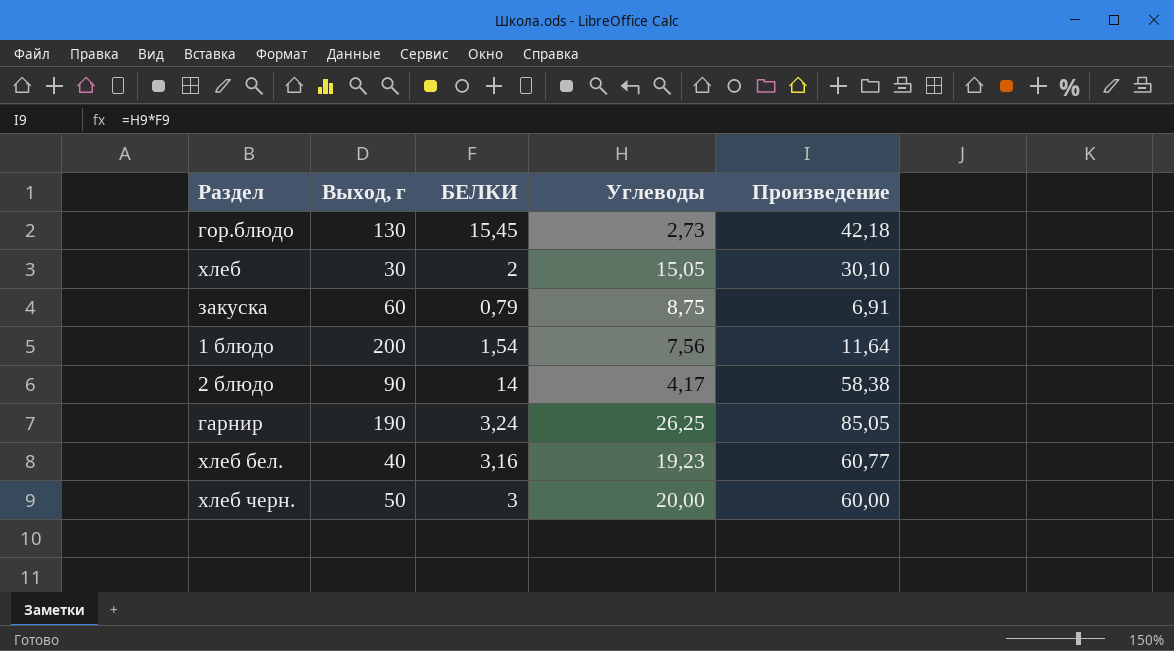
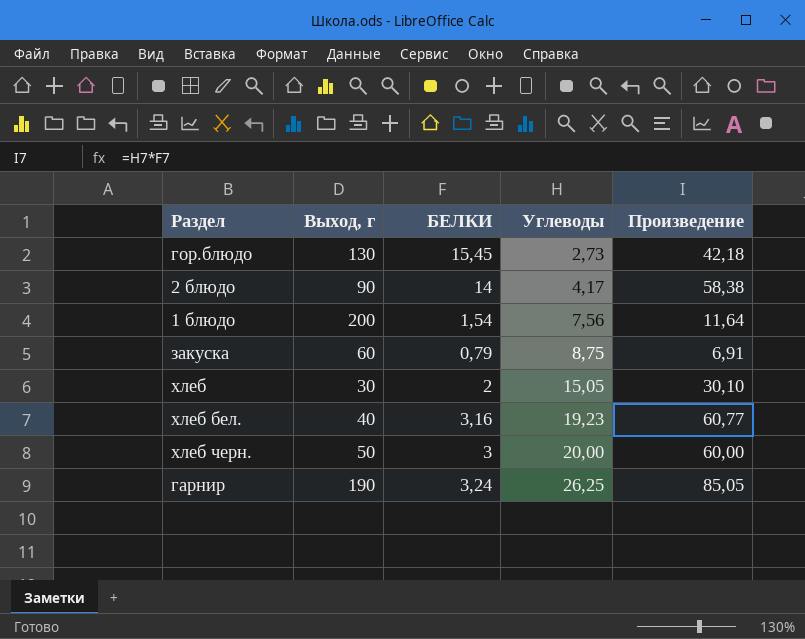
row order: none -> Углеводы ascending

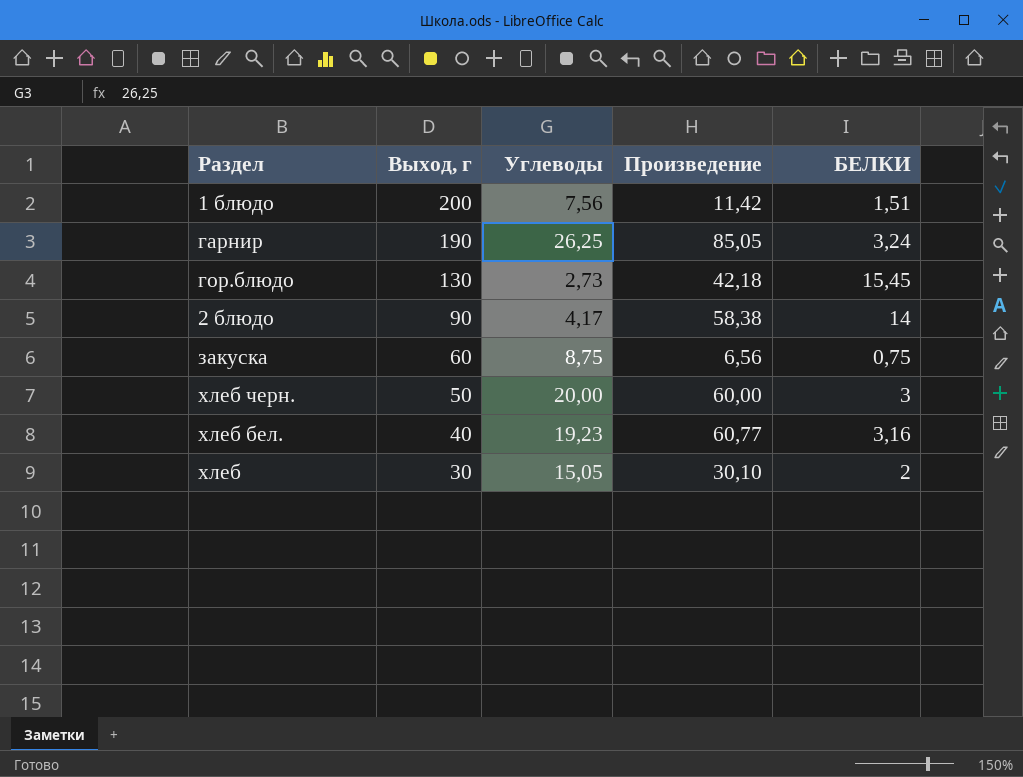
row order: Углеводы ascending -> Выход, г descending
column БЕЛКИ | position: 3 -> 5
1 блюдо | Произведение: 11,64 -> 11,42
1 блюдо | БЕЛКИ: 1,54 -> 1,51
закуска | Произведение: 6,91 -> 6,56
закуска | БЕЛКИ: 0,79 -> 0,75

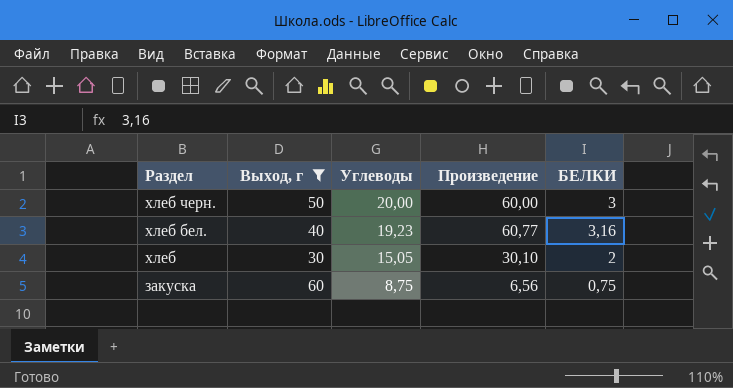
filter: none -> Выход, г <= 60
row order: Выход, г descending -> Раздел descending

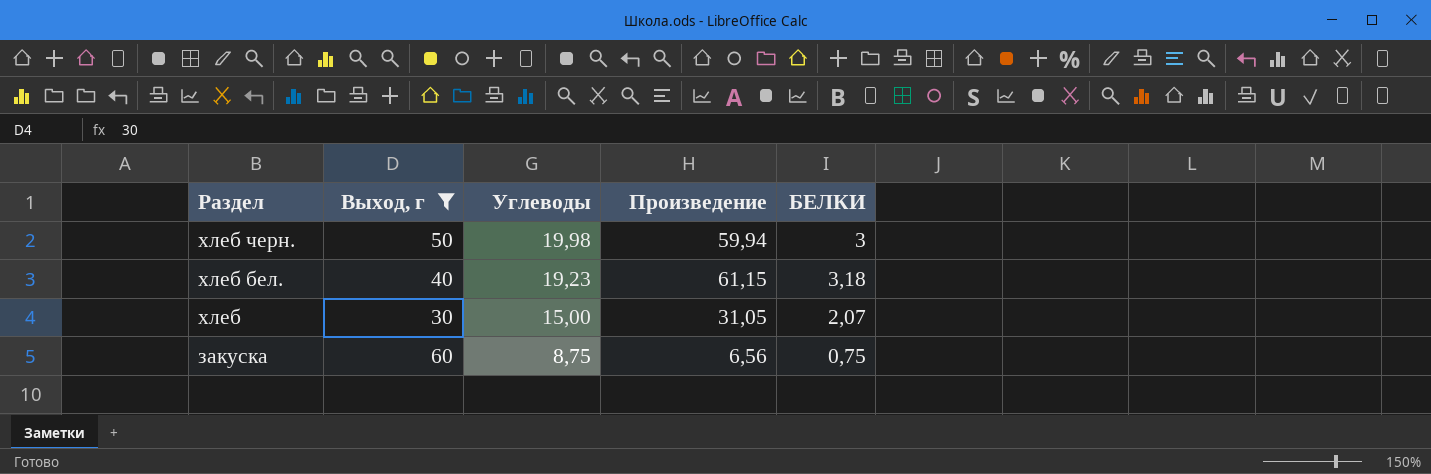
хлеб черн. | Углеводы: 20,00 -> 19,98
хлеб черн. | Произведение: 60,00 -> 59,94
хлеб бел. | Произведение: 60,77 -> 61,15
хлеб бел. | БЕЛКИ: 3,16 -> 3,18
хлеб | Углеводы: 15,05 -> 15,00
хлеб | Произведение: 30,10 -> 31,05
хлеб | БЕЛКИ: 2 -> 2,07

